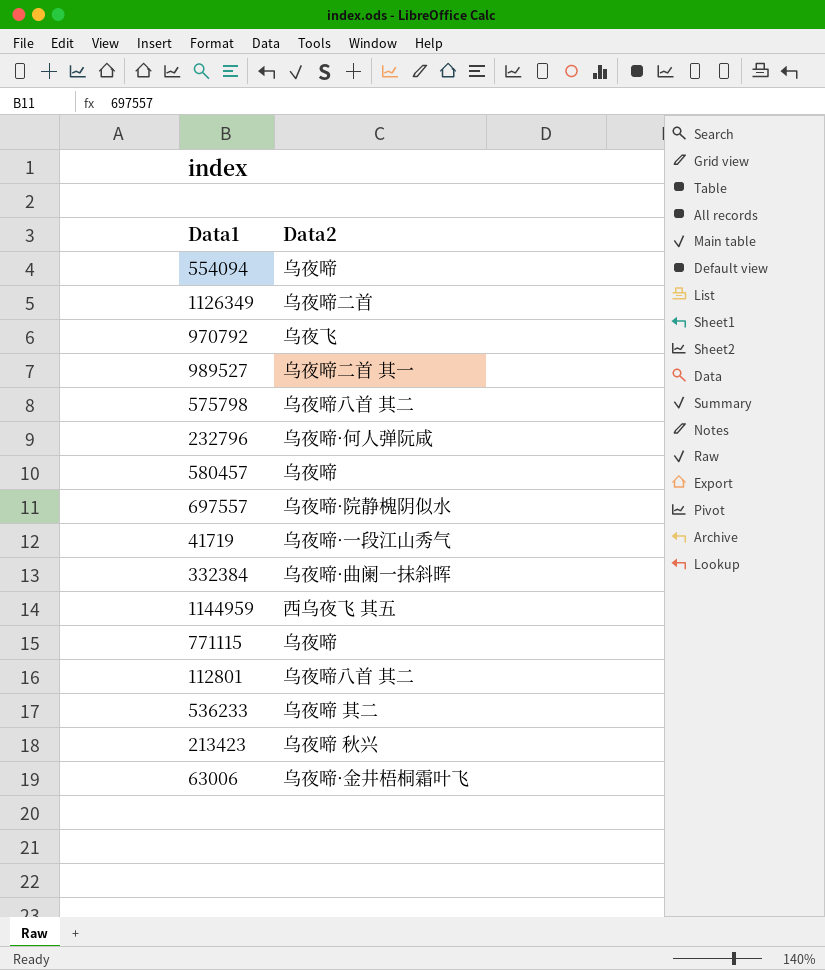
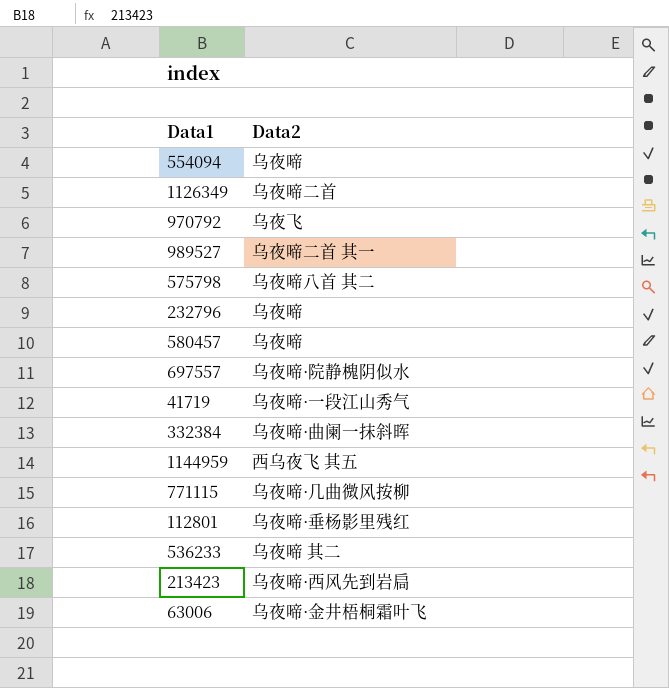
232796 | Data2: 乌夜啼·何人弹阮咸 -> 乌夜啼
771115 | Data2: 乌夜啼 -> 乌夜啼·几曲微风按柳
112801 | Data2: 乌夜啼八首 其二 -> 乌夜啼·垂杨影里残红
213423 | Data2: 乌夜啼 秋兴 -> 乌夜啼·西风先到岩扃

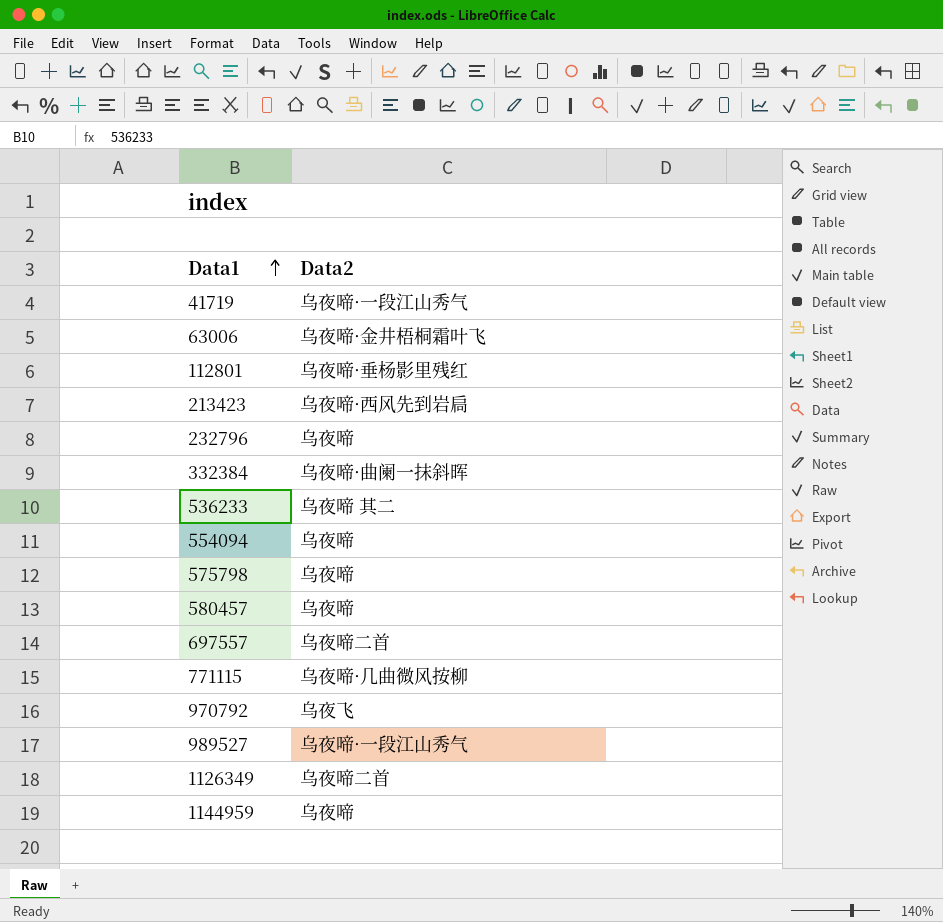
row order: none -> Data1 ascending
575798 | Data2: 乌夜啼八首 其二 -> 乌夜啼
697557 | Data2: 乌夜啼·院静槐阴似水 -> 乌夜啼二首
989527 | Data2: 乌夜啼二首 其一 -> 乌夜啼·一段江山秀气
1144959 | Data2: 西乌夜飞 其五 -> 乌夜啼

